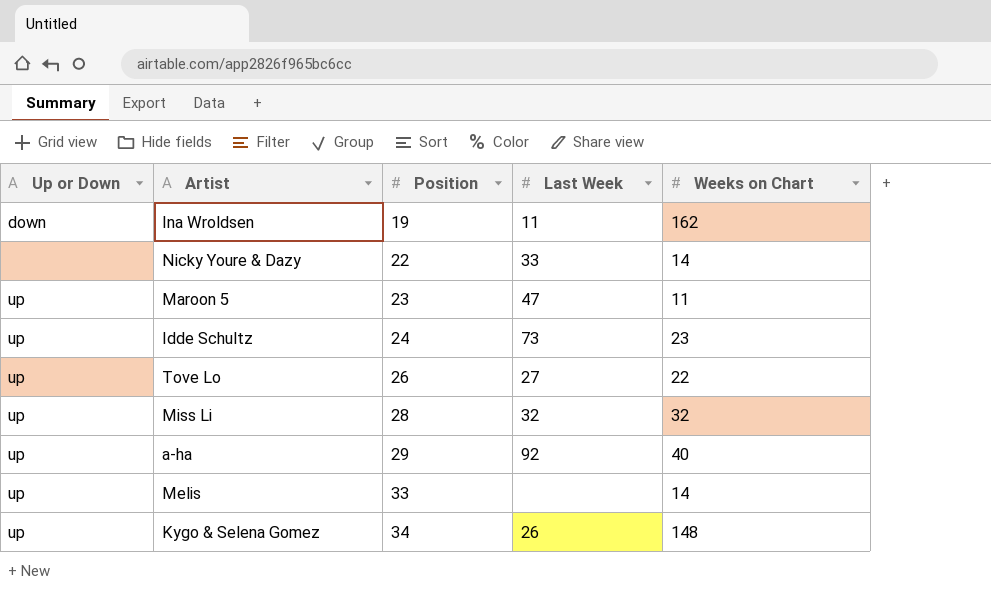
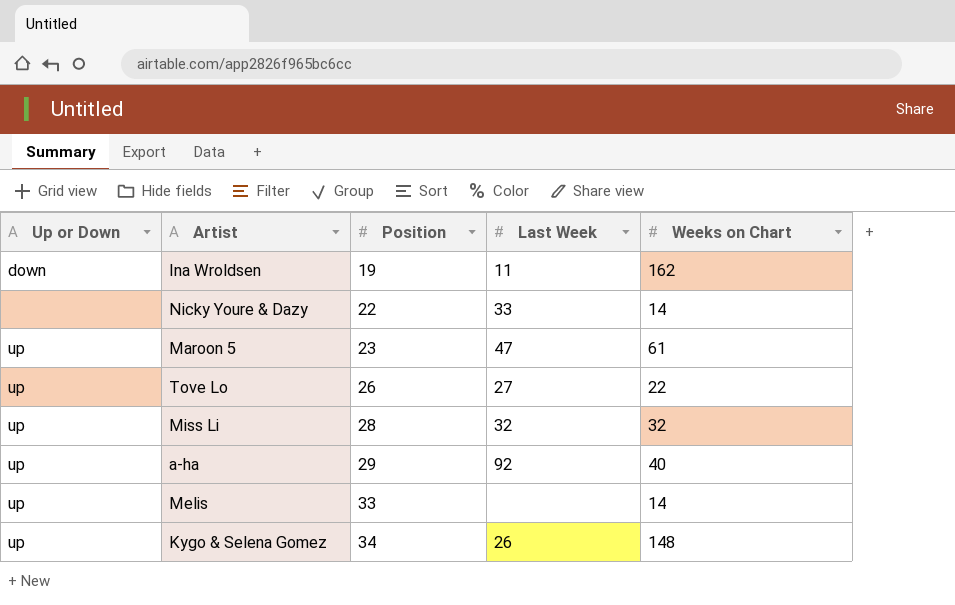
row Idde Schultz: up | 24 | 73 | 23 -> none
Maroon 5 | Weeks on Chart: 11 -> 61

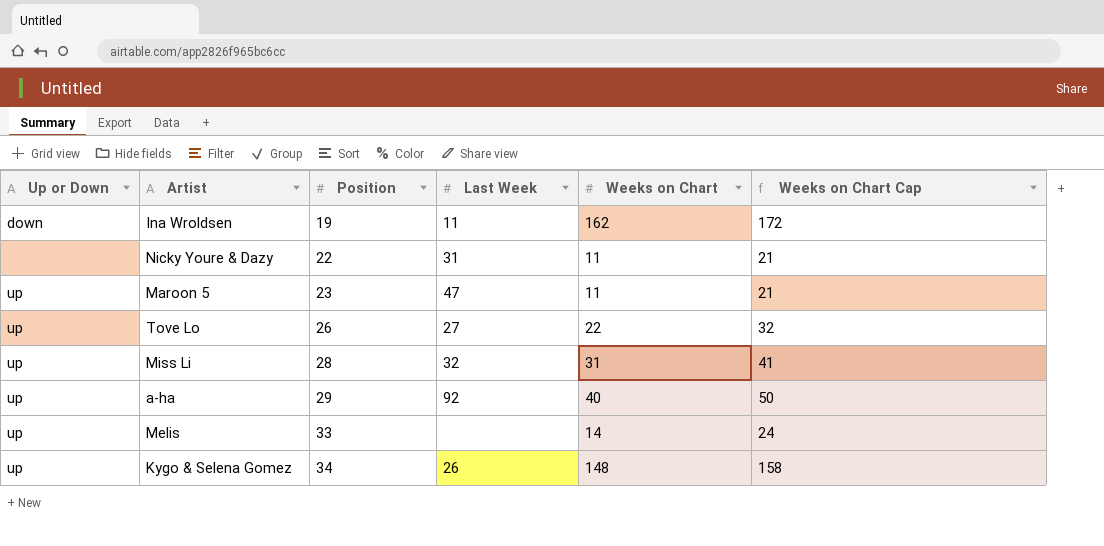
column Weeks on Chart Cap | formula: none -> [Weeks on Chart] + 10
Nicky Youre & Dazy | Last Week: 33 -> 31
Nicky Youre & Dazy | Weeks on Chart: 14 -> 11
Maroon 5 | Weeks on Chart: 61 -> 11
Miss Li | Weeks on Chart: 32 -> 31

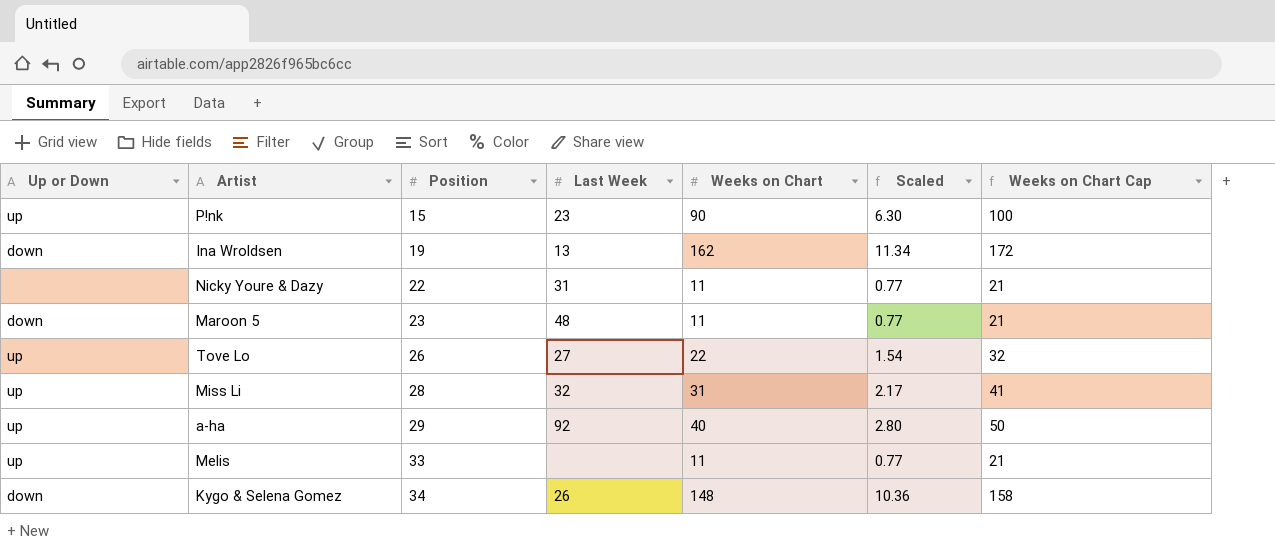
column Scaled | formula: none -> [Weeks on Chart] * 0.07
row P!nk: none -> up | 15 | 23 | 90 | 6.30 | 100
Ina Wroldsen | Last Week: 11 -> 13
Maroon 5 | Up or Down: up -> down
Maroon 5 | Last Week: 47 -> 48
Melis | Weeks on Chart: 14 -> 11
Melis | Weeks on Chart Cap: 24 -> 21
Kygo & Selena Gomez | Up or Down: up -> down

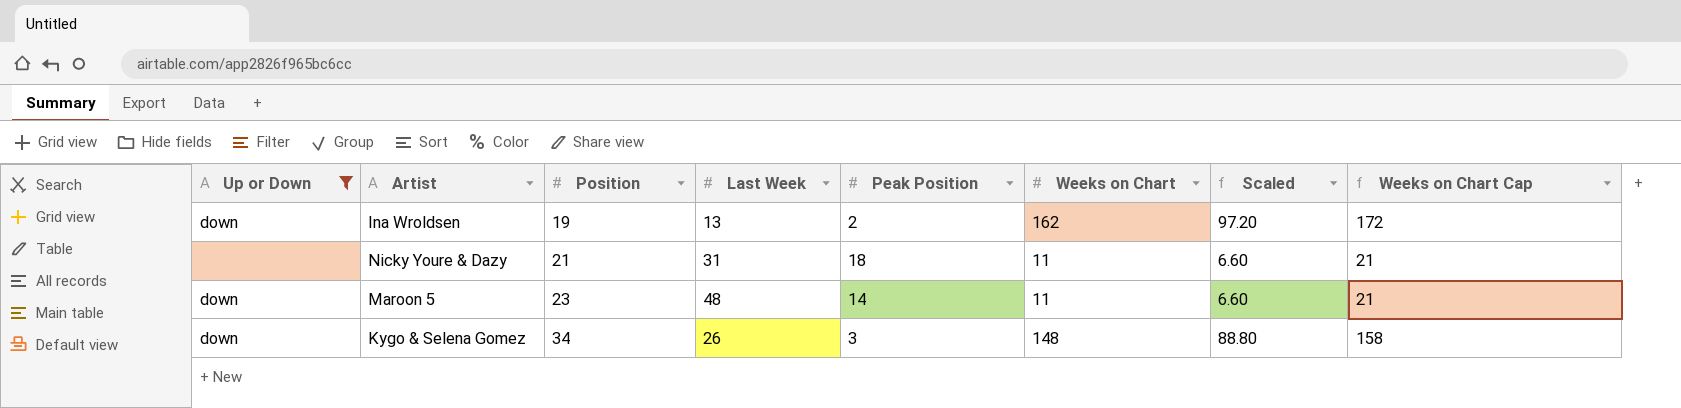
filter: none -> Up or Down != up
column Peak Position | position: none -> 5
column Scaled | formula: [Weeks on Chart] * 0.07 -> [Weeks on Chart] * 0.6
Nicky Youre & Dazy | Position: 22 -> 21

